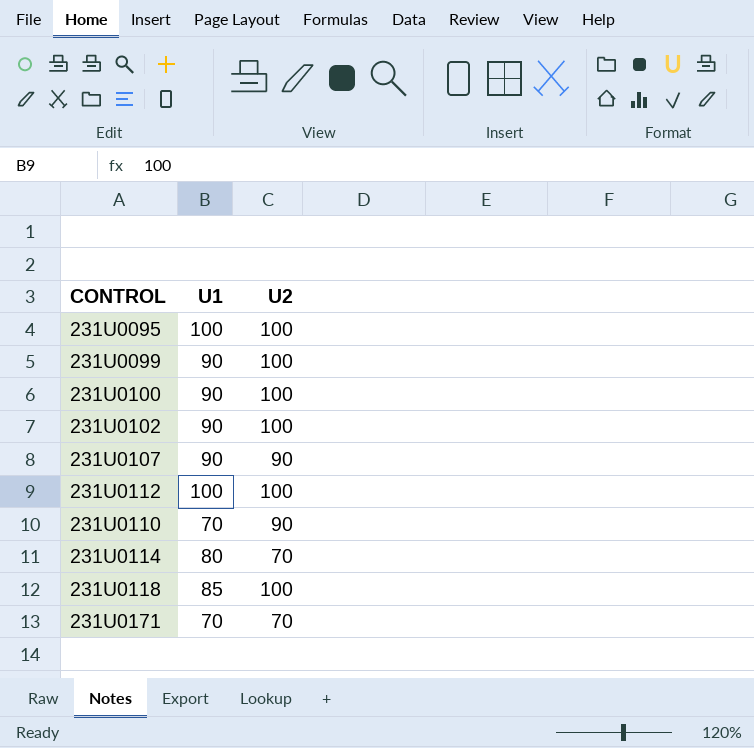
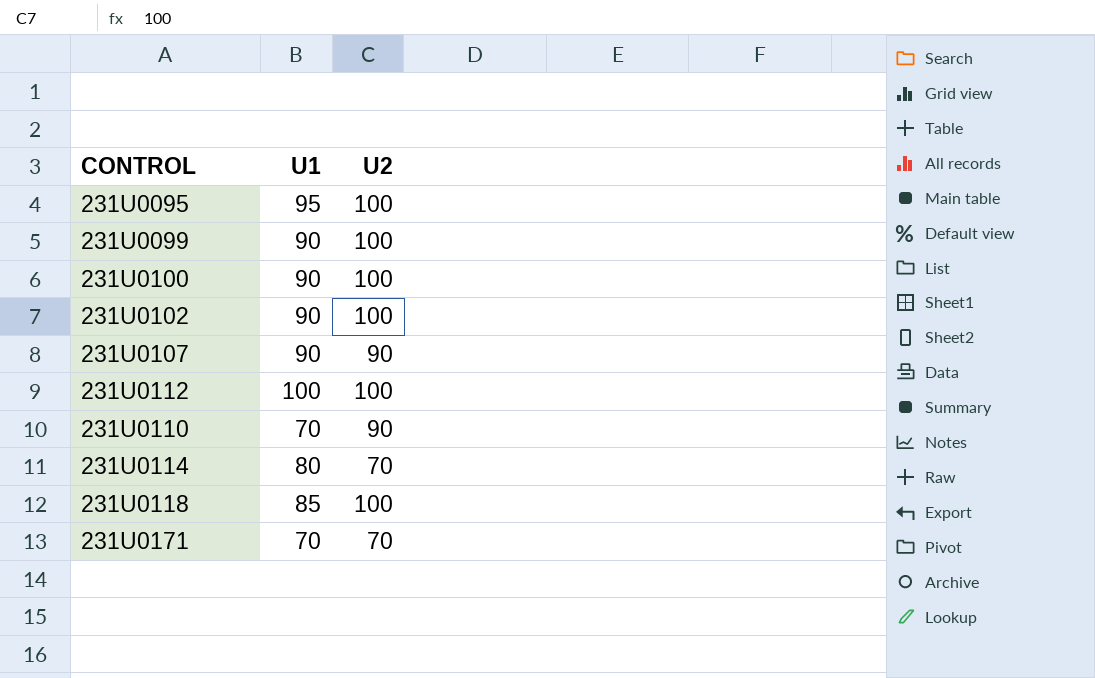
231U0095 | U1: 100 -> 95

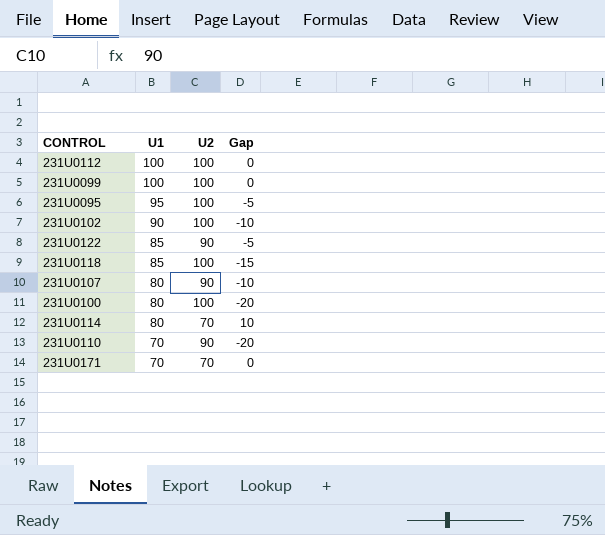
row order: none -> U1 descending
column Gap | formula: none -> [U1] - [U2]
231U0099 | U1: 90 -> 100
row 231U0122: none -> 85 | 90 | -5
231U0107 | U1: 90 -> 80
231U0100 | U1: 90 -> 80

